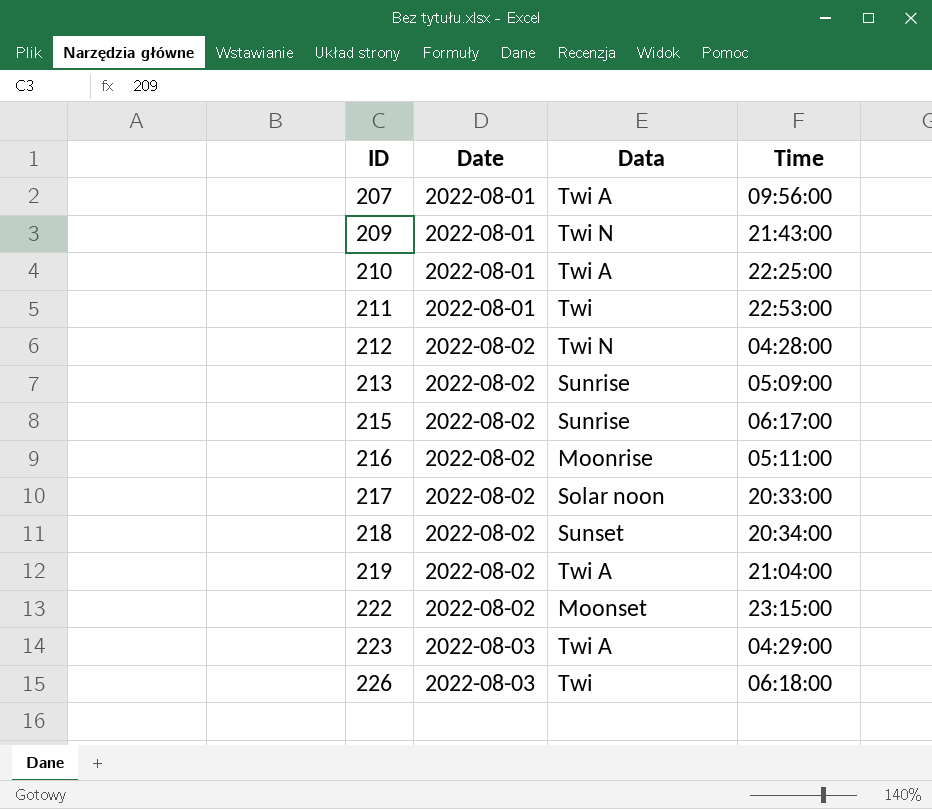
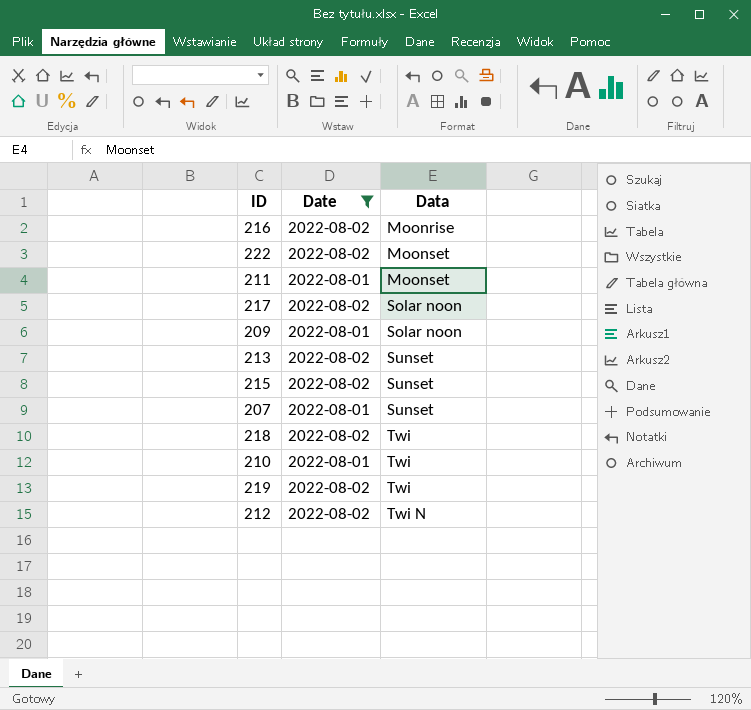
filter: none -> Date != 2022-08-03
row order: ID ascending -> Data ascending
column Time | position: 4 -> none
211 | Data: Twi -> Moonset
209 | Data: Twi N -> Solar noon
213 | Data: Sunrise -> Sunset
215 | Data: Sunrise -> Sunset
207 | Data: Twi A -> Sunset
218 | Data: Sunset -> Twi
210 | Data: Twi A -> Twi
219 | Data: Twi A -> Twi

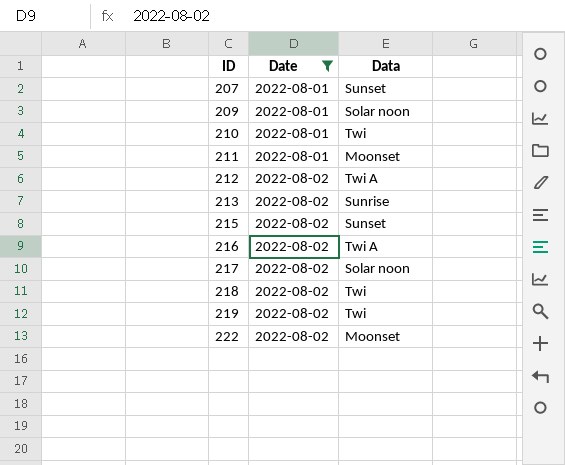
row order: Data ascending -> ID ascending
212 | Data: Twi N -> Twi A
213 | Data: Sunset -> Sunrise
216 | Data: Moonrise -> Twi A

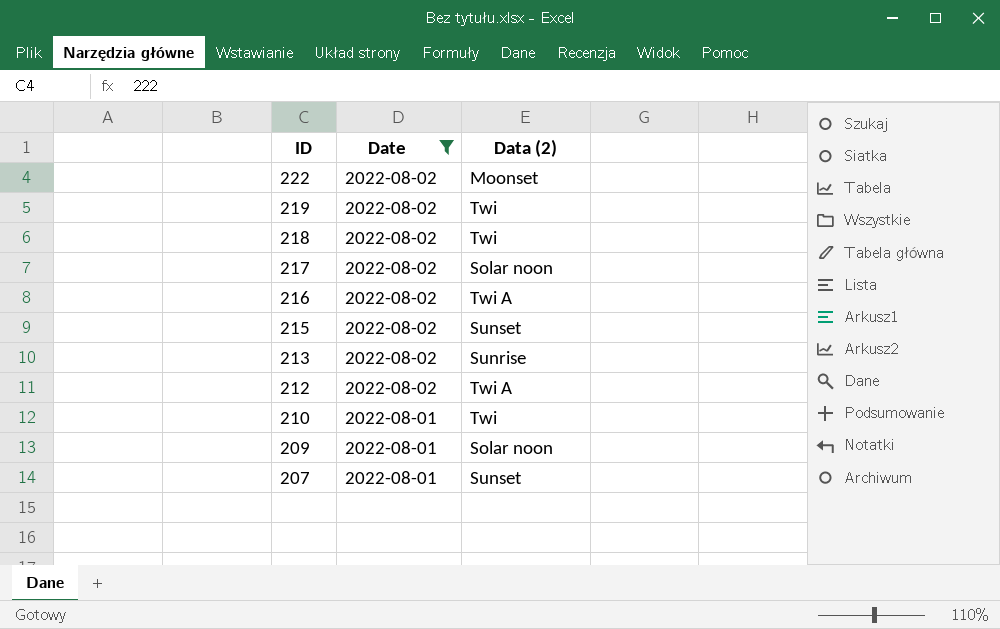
row order: ID ascending -> ID descending
column name: Data -> Data (2)
row 211: 2022-08-01 | Moonset -> none

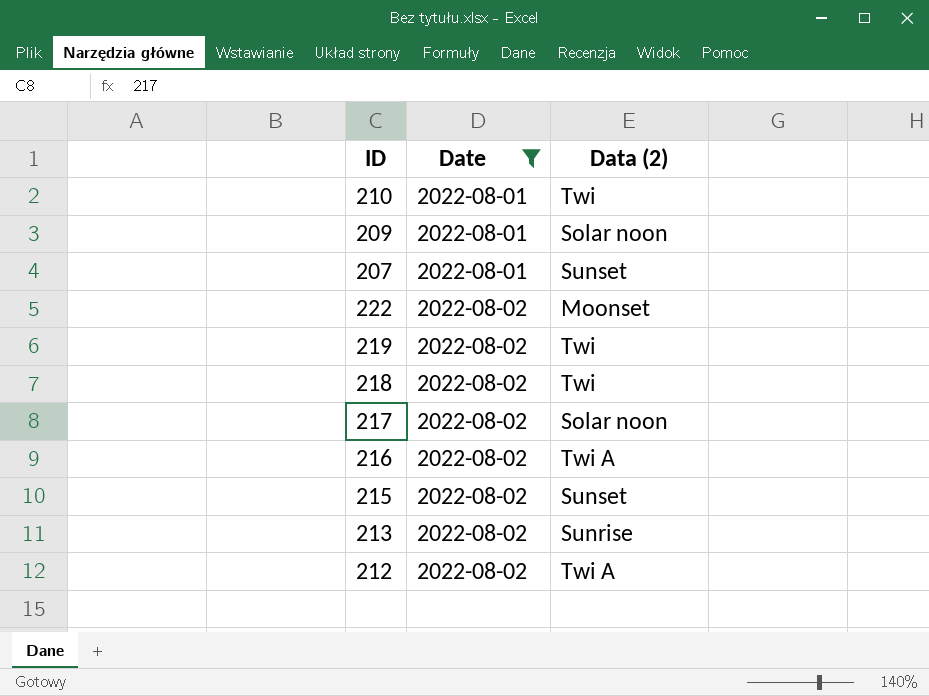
row order: ID descending -> Date ascending

